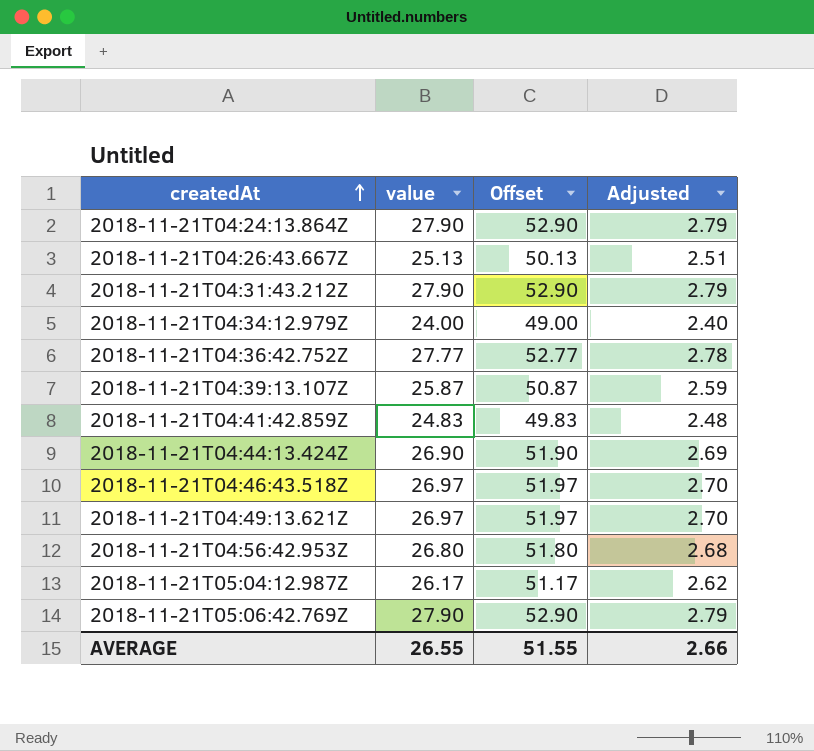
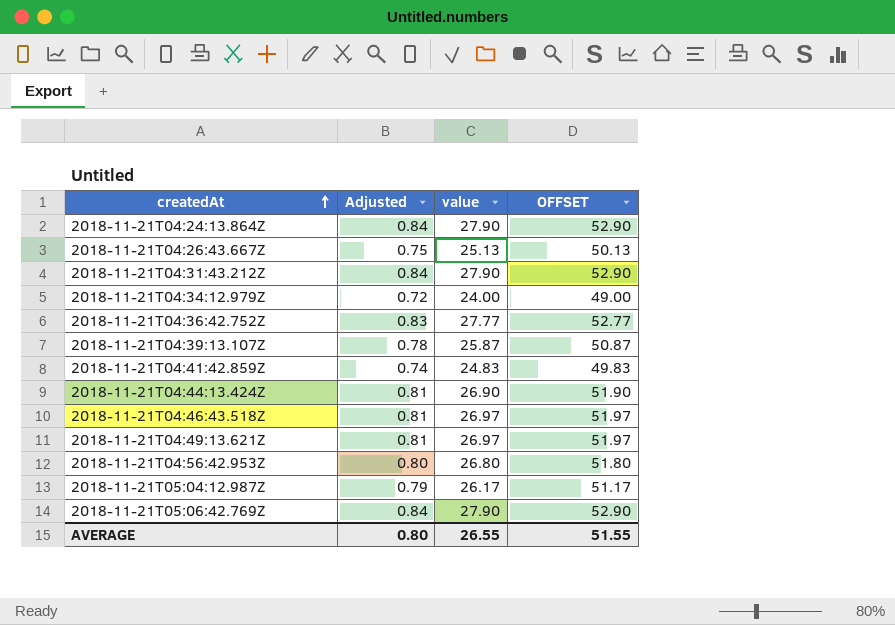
column Adjusted | formula: [value] * 0.1 -> [value] * 0.03
column Adjusted | position: 4 -> 2
column name: Offset -> OFFSET
AVERAGE | Adjusted: 2.66 -> 0.80

